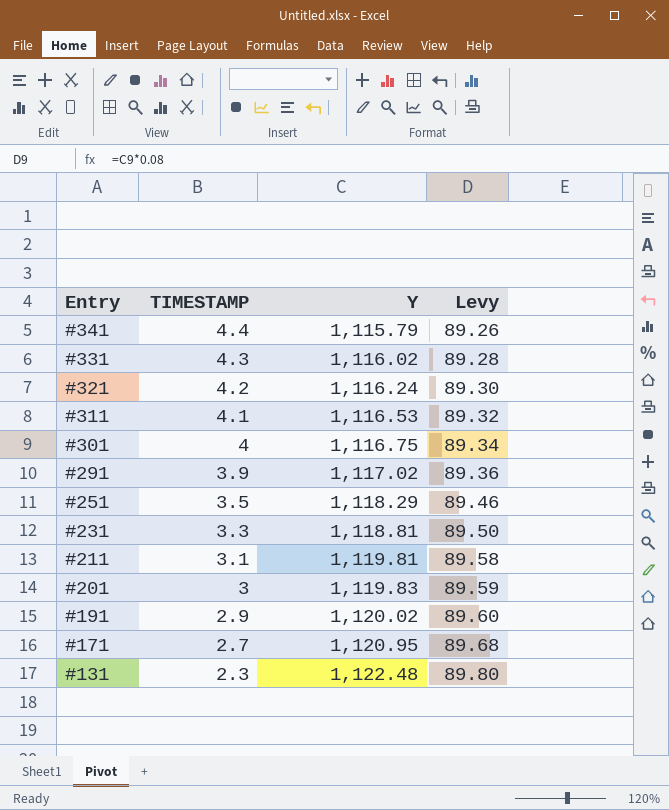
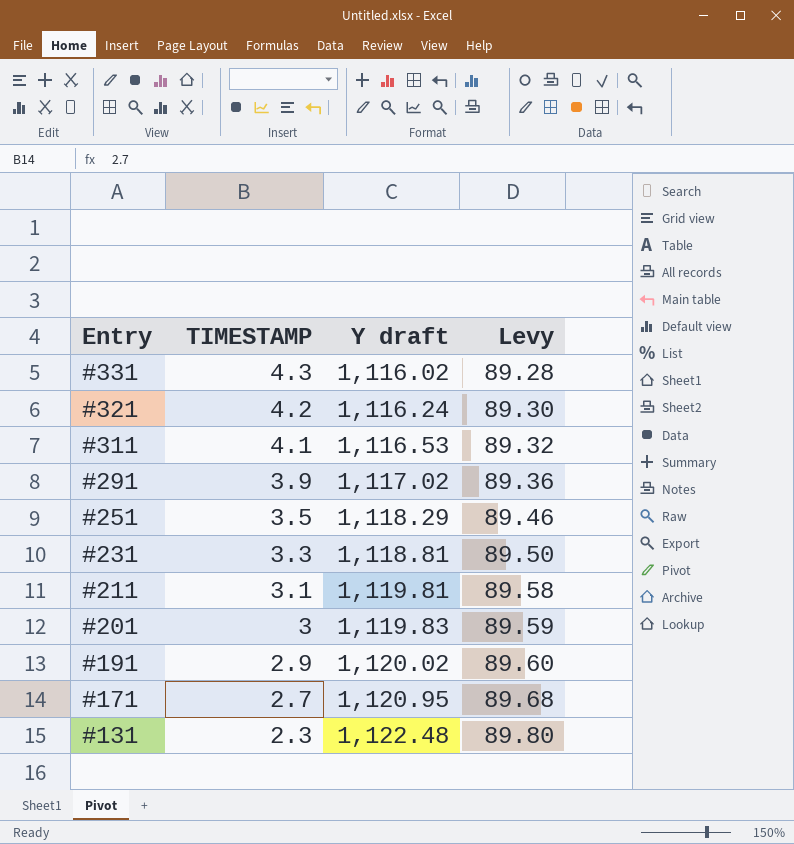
column name: Y -> Y draft
row #341: 4.4 | 1,115.79 | 89.26 -> none
row #301: 4 | 1,116.75 | 89.34 -> none

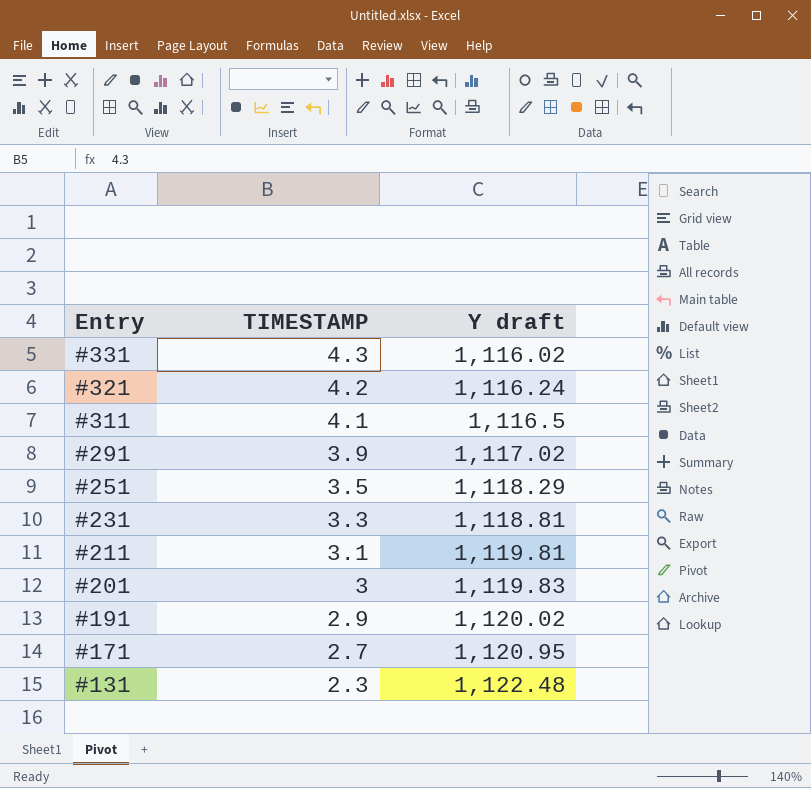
column Levy | formula: [Y draft] * 0.08 -> none
#311 | Y draft: 1,116.53 -> 1,116.5

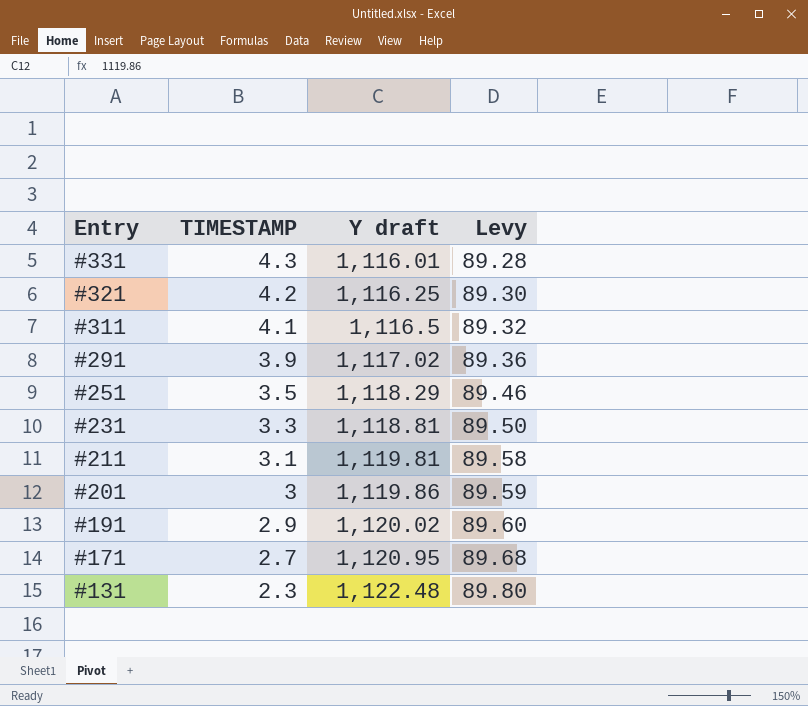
column Levy | formula: none -> [Y draft] * 0.08
#331 | Y draft: 1,116.02 -> 1,116.01
#321 | Y draft: 1,116.24 -> 1,116.25
#201 | Y draft: 1,119.83 -> 1,119.86

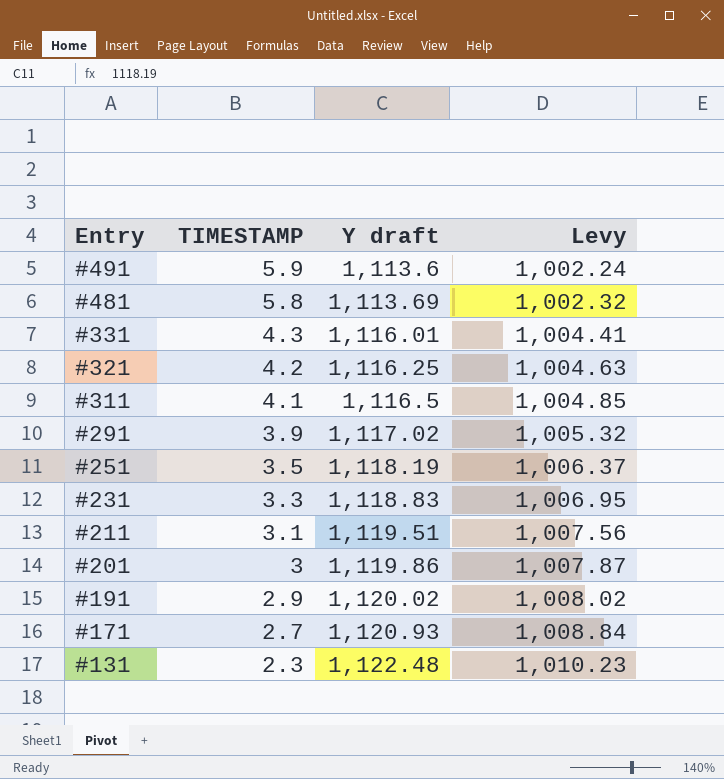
column Levy | formula: [Y draft] * 0.08 -> [Y draft] * 0.9
row #491: none -> 5.9 | 1,113.6 | 1,002.24
row #481: none -> 5.8 | 1,113.69 | 1,002.32
#251 | Y draft: 1,118.29 -> 1,118.19
#231 | Y draft: 1,118.81 -> 1,118.83
#211 | Y draft: 1,119.81 -> 1,119.51
#171 | Y draft: 1,120.95 -> 1,120.93

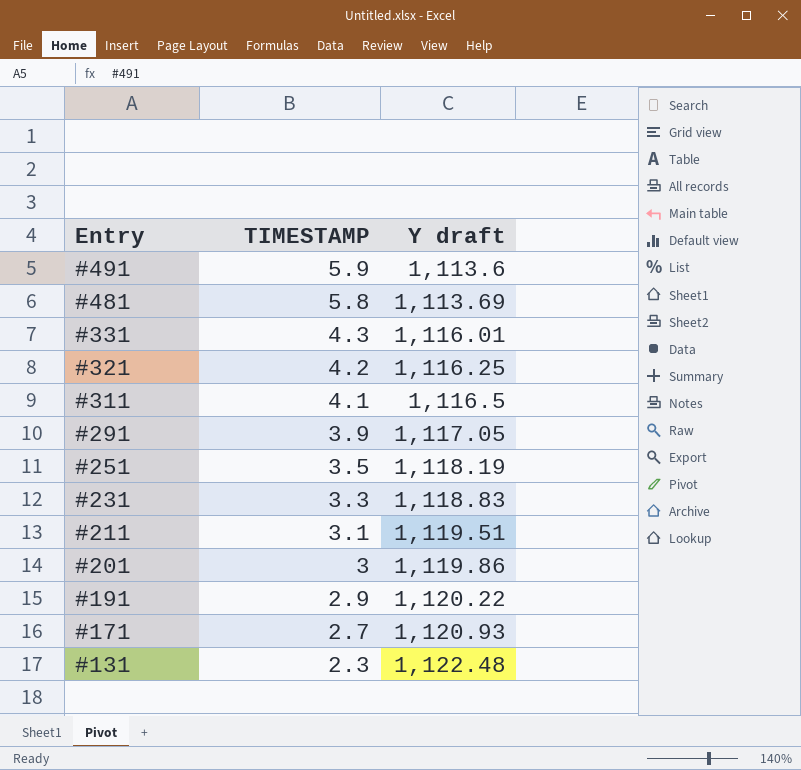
column Levy | formula: [Y draft] * 0.9 -> none
#291 | Y draft: 1,117.02 -> 1,117.05
#191 | Y draft: 1,120.02 -> 1,120.22

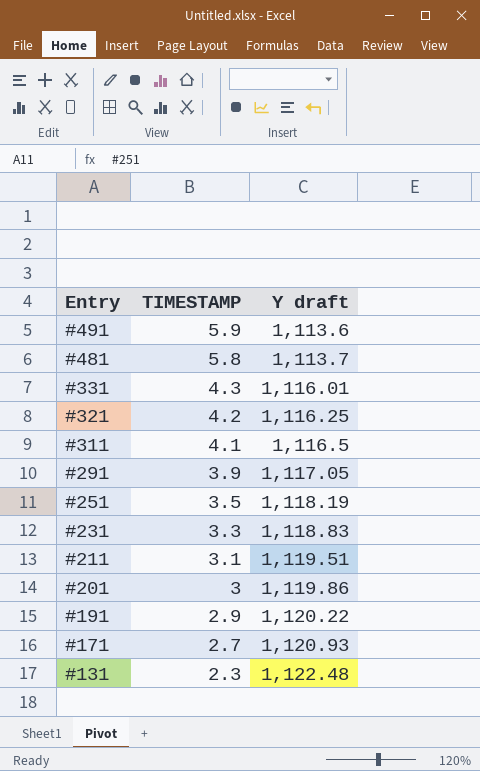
#481 | Y draft: 1,113.69 -> 1,113.7

